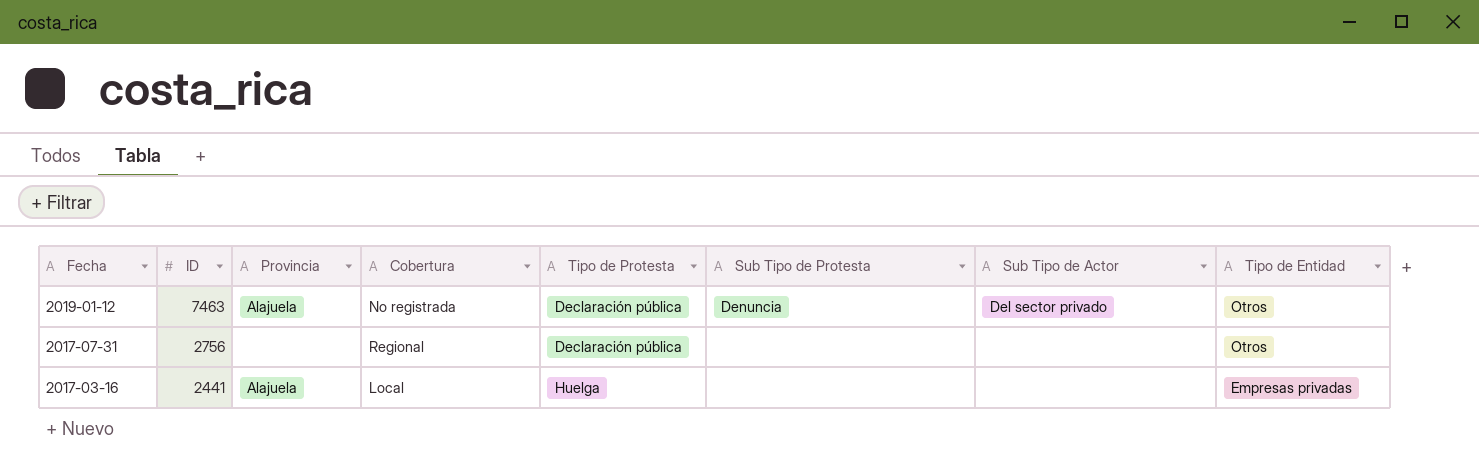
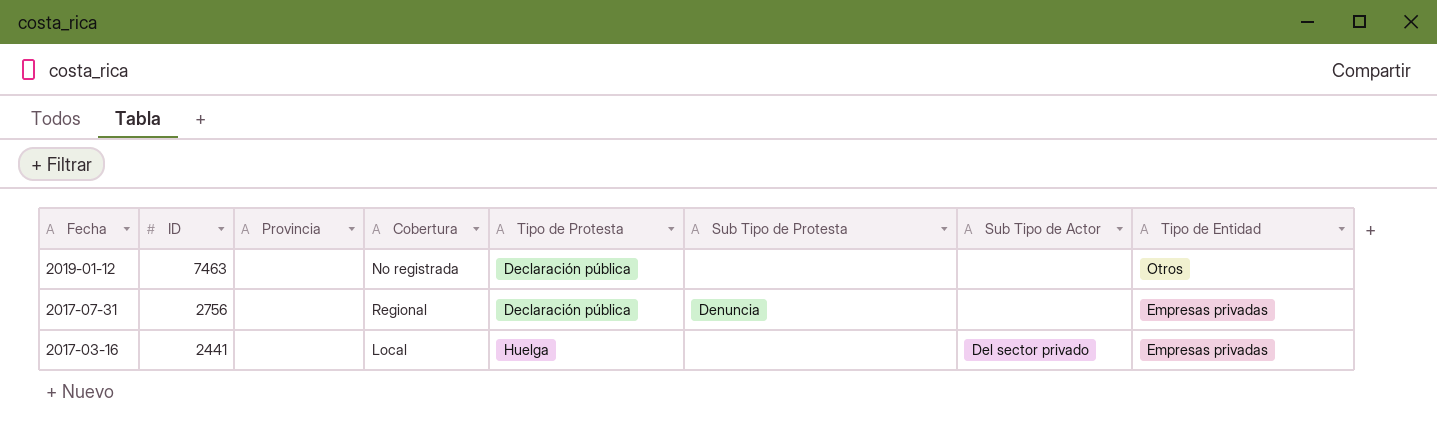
2019-01-12 | Provincia: Alajuela -> none
2019-01-12 | Sub Tipo de Protesta: Denuncia -> none
2019-01-12 | Sub Tipo de Actor: Del sector privado -> none
2017-07-31 | Sub Tipo de Protesta: none -> Denuncia
2017-07-31 | Tipo de Entidad: Otros -> Empresas privadas
2017-03-16 | Provincia: Alajuela -> none
2017-03-16 | Sub Tipo de Actor: none -> Del sector privado

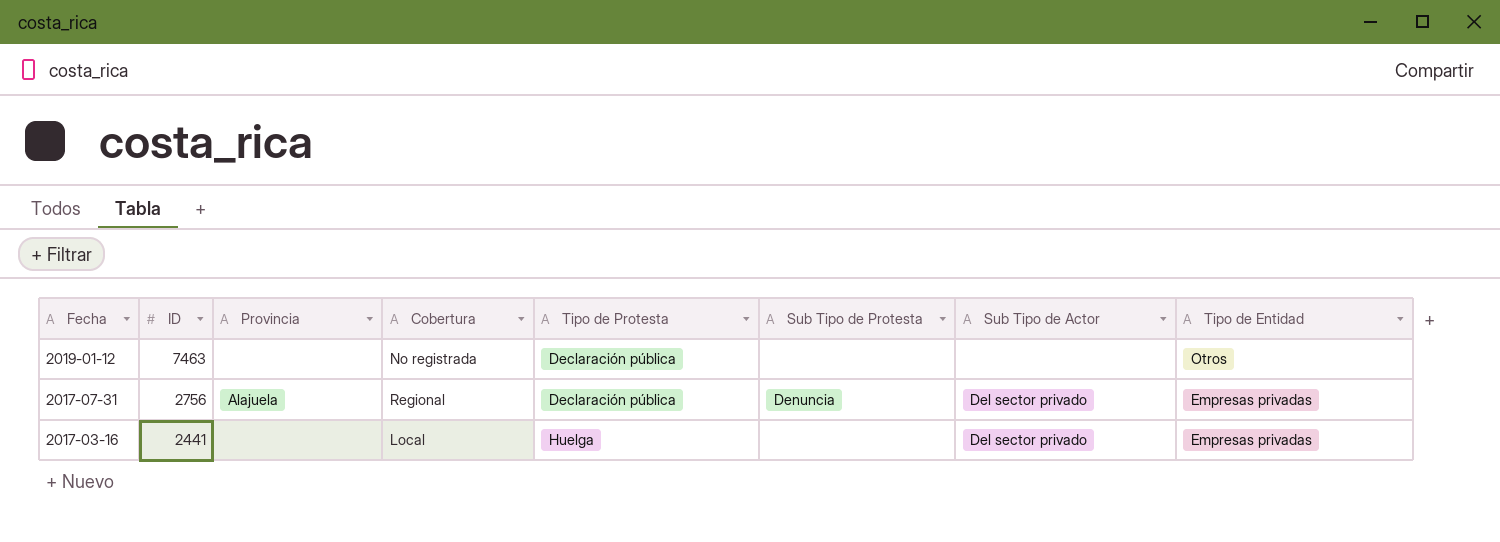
2017-07-31 | Provincia: none -> Alajuela
2017-07-31 | Sub Tipo de Actor: none -> Del sector privado

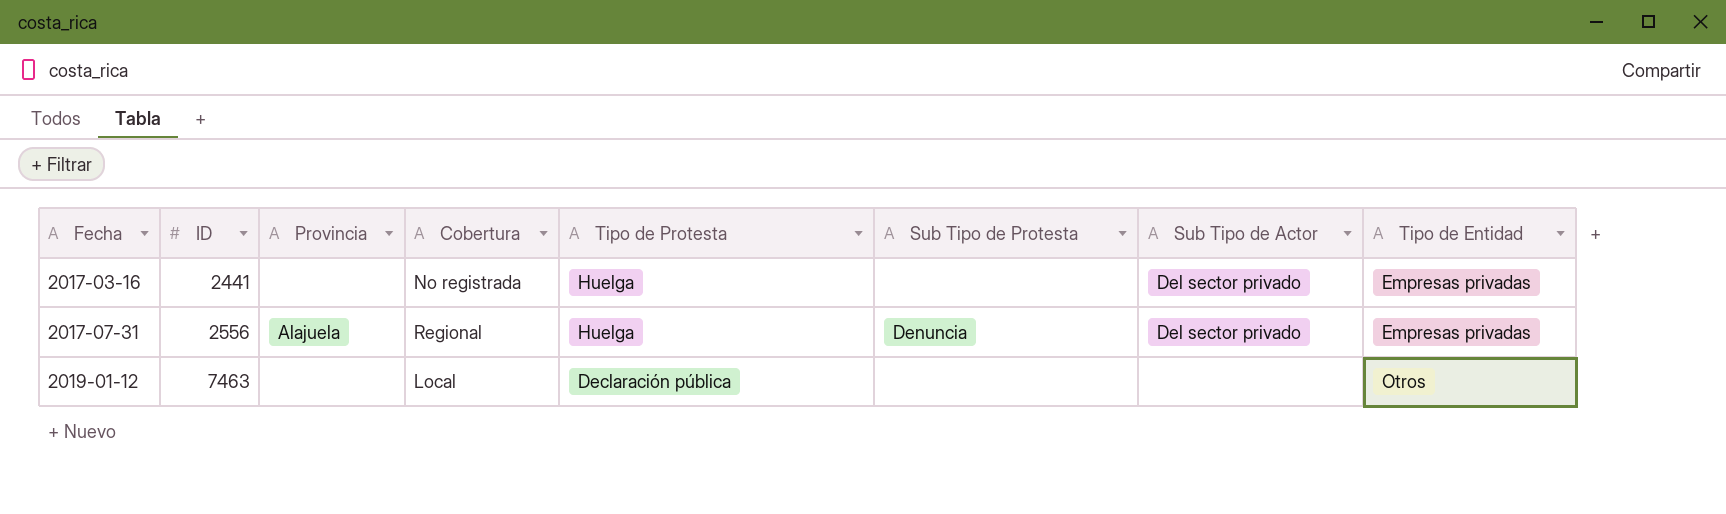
row order: Fecha descending -> Fecha ascending
2017-03-16 | Cobertura: Local -> No registrada
2017-07-31 | ID: 2756 -> 2556
2017-07-31 | Tipo de Protesta: Declaración pública -> Huelga
2019-01-12 | Cobertura: No registrada -> Local

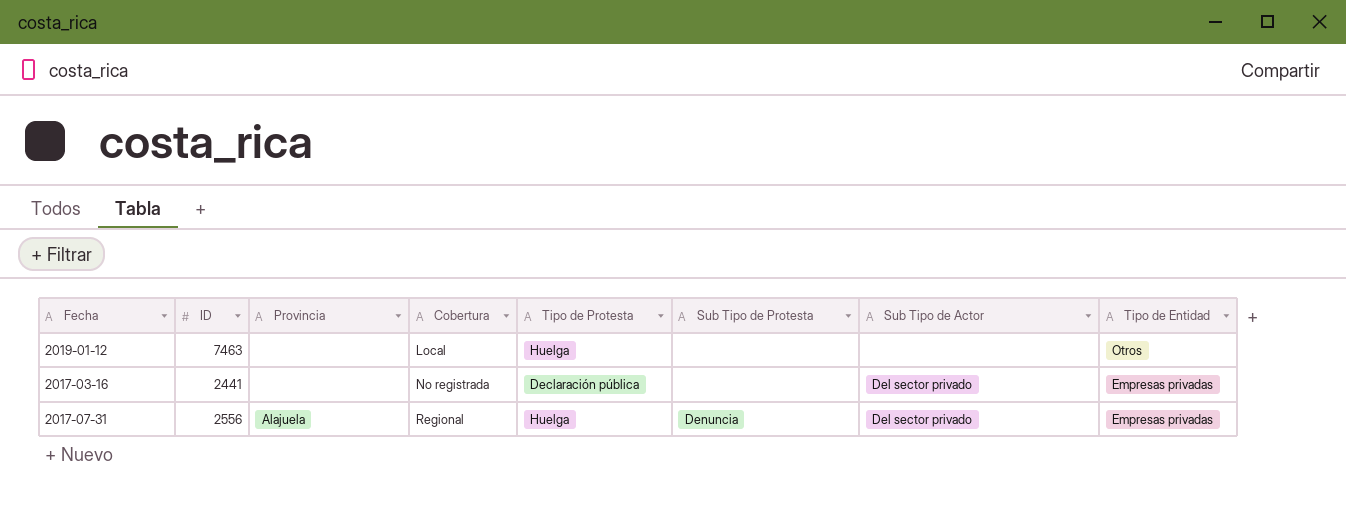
row order: Fecha ascending -> Cobertura ascending
2019-01-12 | Tipo de Protesta: Declaración pública -> Huelga
2017-03-16 | Tipo de Protesta: Huelga -> Declaración pública

